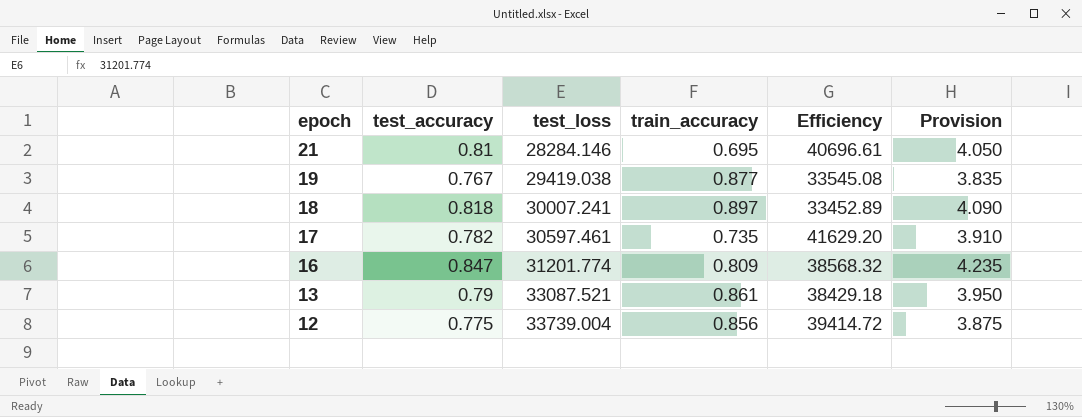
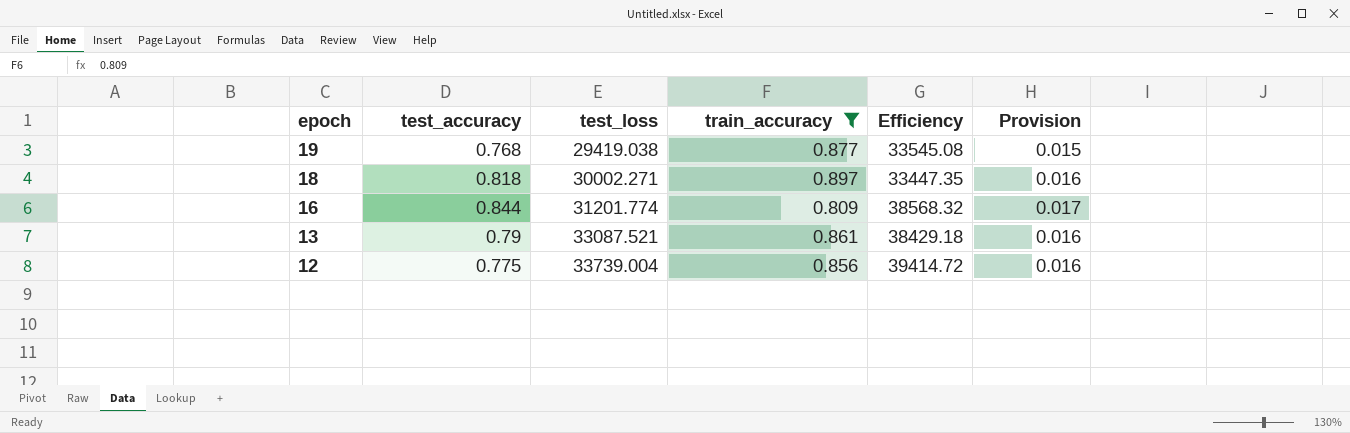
filter: none -> train_accuracy >= 0.809
column Provision | formula: [test_accuracy] * 5 -> [test_accuracy] * 0.02
19 | test_accuracy: 0.767 -> 0.768
18 | test_loss: 30007.241 -> 30002.271
18 | Efficiency: 33452.89 -> 33447.35
16 | test_accuracy: 0.847 -> 0.844

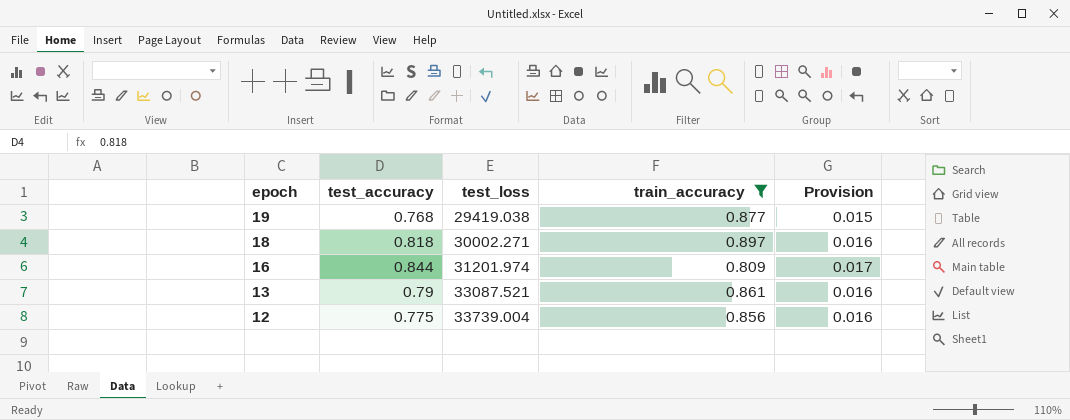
column Efficiency | formula: [test_loss] / [train_accuracy] -> none
16 | test_loss: 31201.774 -> 31201.974

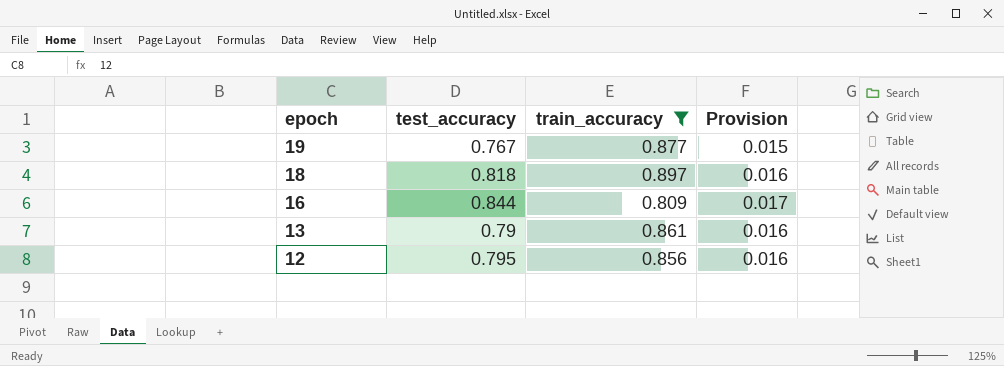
column test_loss | position: 3 -> none
19 | test_accuracy: 0.768 -> 0.767
12 | test_accuracy: 0.775 -> 0.795

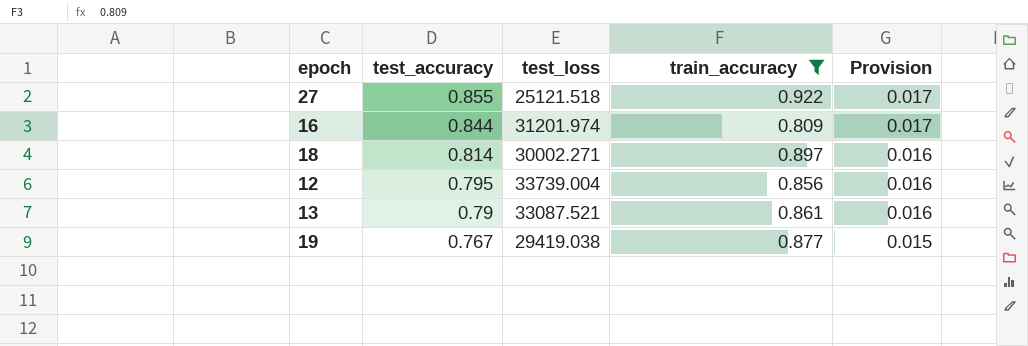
row order: epoch descending -> test_accuracy descending
column test_loss | position: none -> 3
row 27: none -> 0.855 | 25121.518 | 0.922 | 0.017
18 | test_accuracy: 0.818 -> 0.814

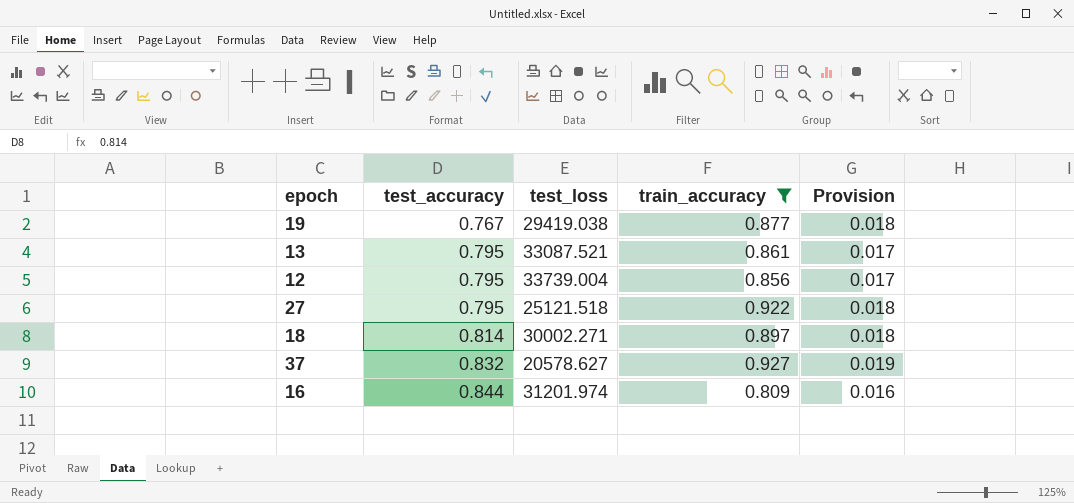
row order: test_accuracy descending -> test_accuracy ascending
column Provision | formula: [test_accuracy] * 0.02 -> [train_accuracy] * 0.02
13 | test_accuracy: 0.79 -> 0.795
27 | test_accuracy: 0.855 -> 0.795
row 37: none -> 0.832 | 20578.627 | 0.927 | 0.019

